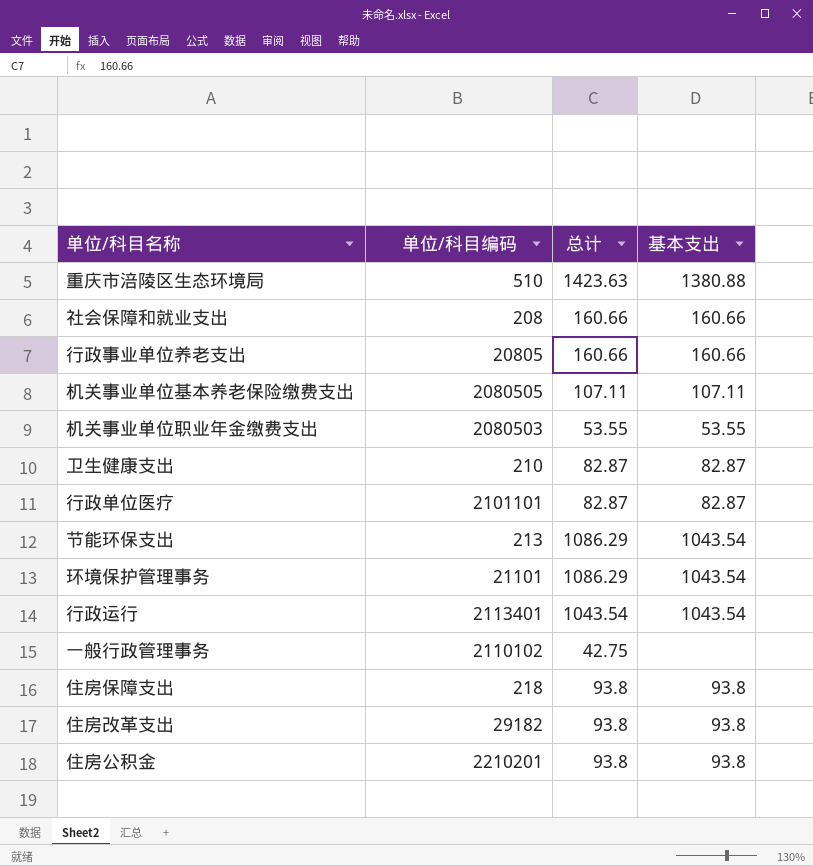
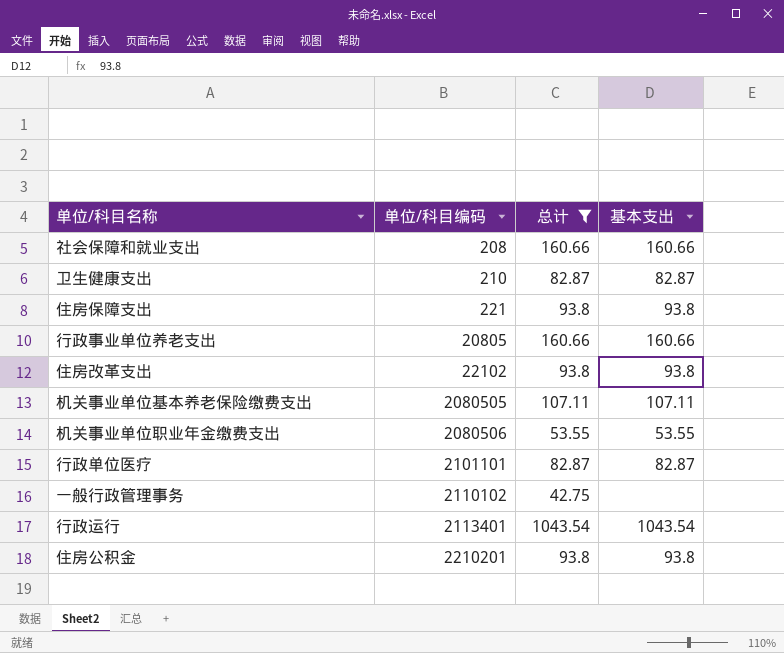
filter: none -> 总计 <= 1043.54
row order: none -> 单位/科目编码 ascending
住房保障支出 | 单位/科目编码: 218 -> 221
住房改革支出 | 单位/科目编码: 29182 -> 22102
机关事业单位职业年金缴费支出 | 单位/科目编码: 2080503 -> 2080506

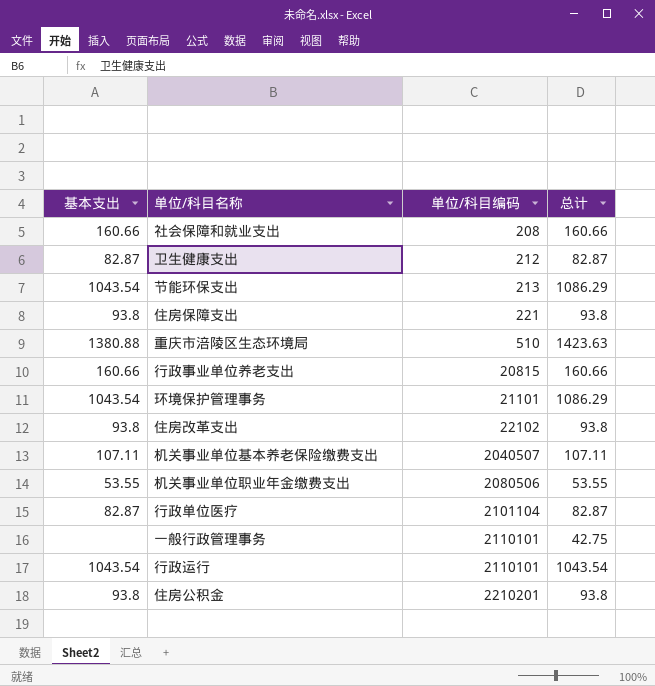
filter: 总计 <= 1043.54 -> none
column 基本支出 | position: 4 -> 1
卫生健康支出 | 单位/科目编码: 210 -> 212
行政事业单位养老支出 | 单位/科目编码: 20805 -> 20815
机关事业单位基本养老保险缴费支出 | 单位/科目编码: 2080505 -> 2040507
行政单位医疗 | 单位/科目编码: 2101101 -> 2101104
一般行政管理事务 | 单位/科目编码: 2110102 -> 2110101
行政运行 | 单位/科目编码: 2113401 -> 2110101

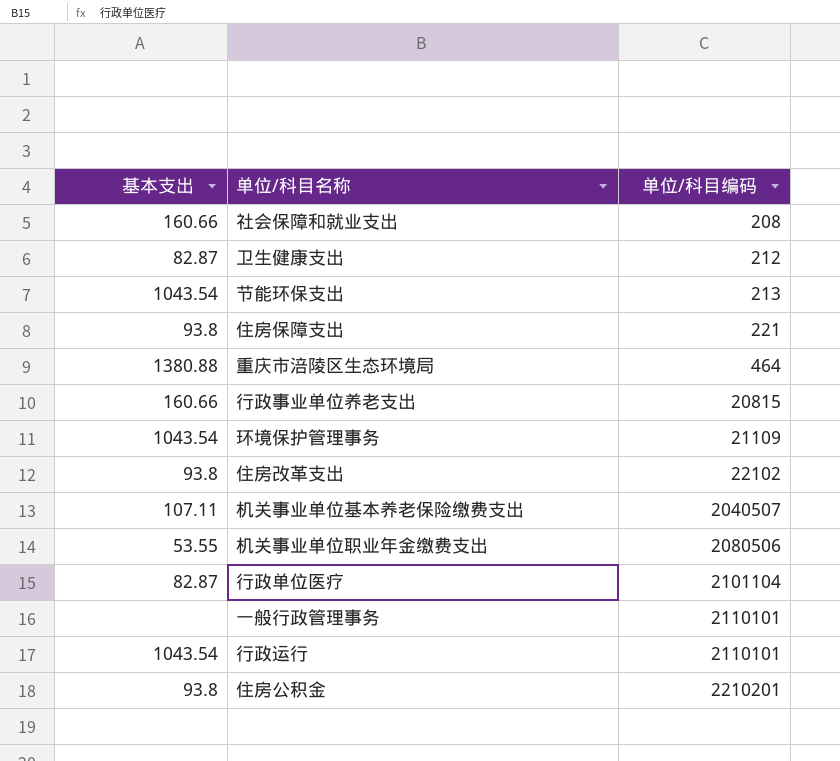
column 总计 | position: 4 -> none
重庆市涪陵区生态环境局 | 单位/科目编码: 510 -> 464
环境保护管理事务 | 单位/科目编码: 21101 -> 21109

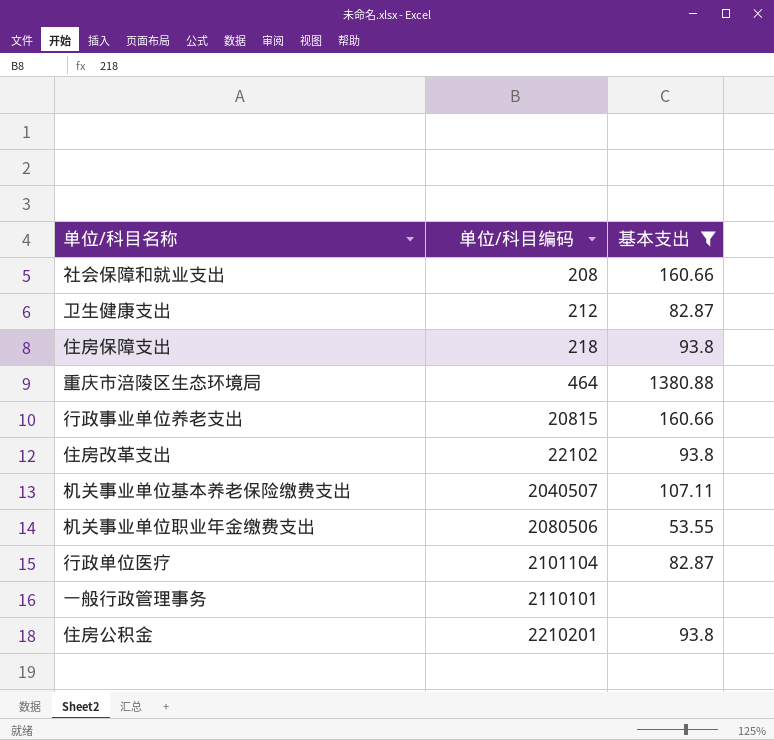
filter: none -> 基本支出 != 1043.54
column 基本支出 | position: 1 -> 3
住房保障支出 | 单位/科目编码: 221 -> 218

